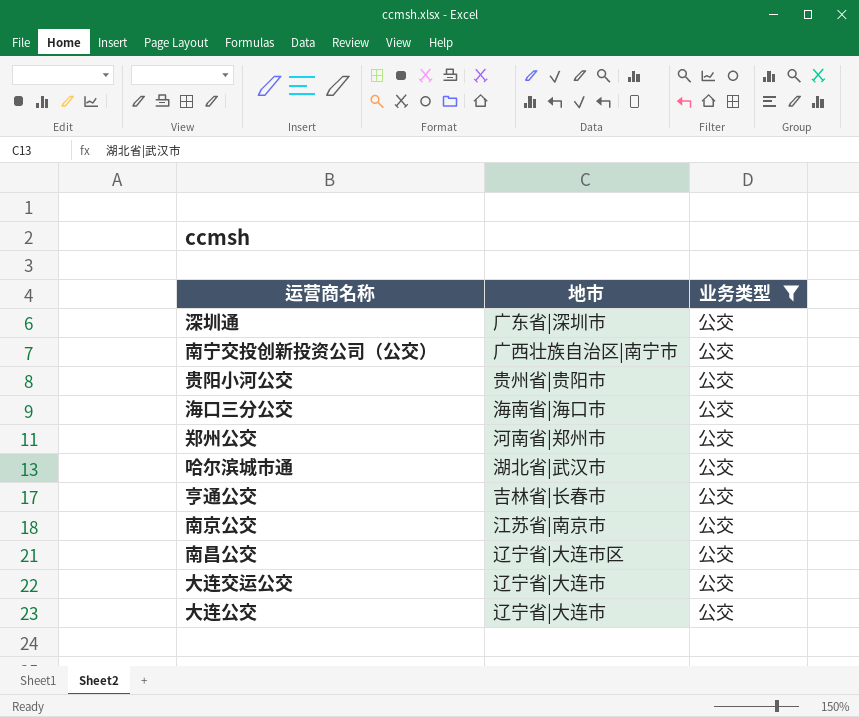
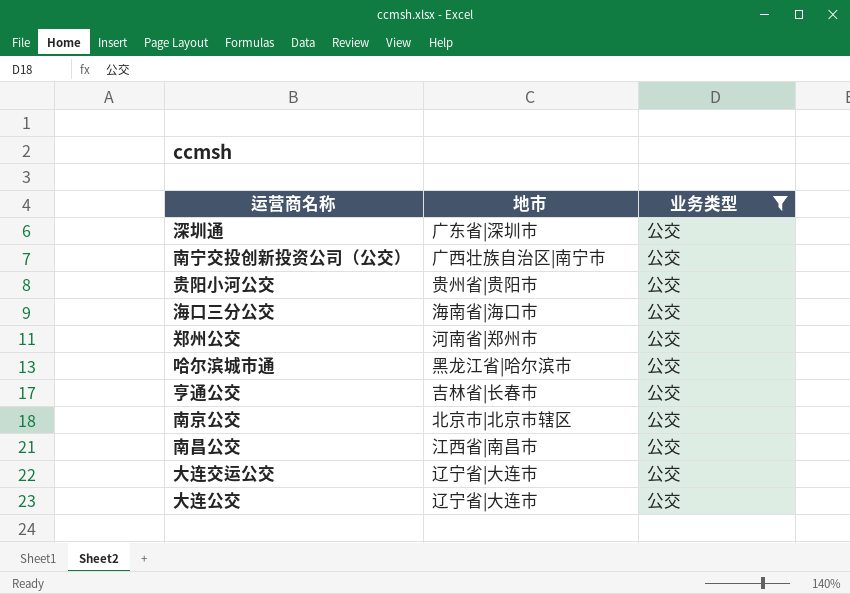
哈尔滨城市通 | 地市: 湖北省|武汉市 -> 黑龙江省|哈尔滨市
南京公交 | 地市: 江苏省|南京市 -> 北京市|北京市辖区
南昌公交 | 地市: 辽宁省|大连市区 -> 江西省|南昌市

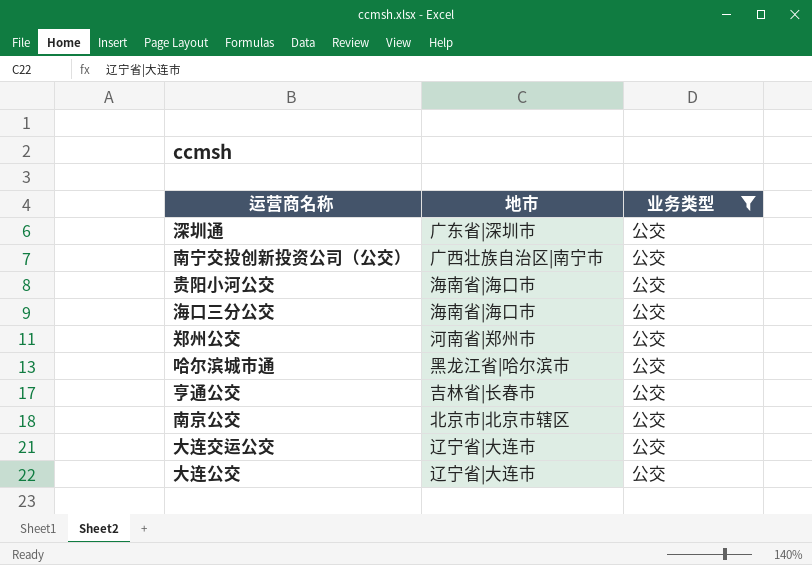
row 南昌公交: 江西省|南昌市 | 公交 -> none
贵阳小河公交 | 地市: 贵州省|贵阳市 -> 海南省|海口市

